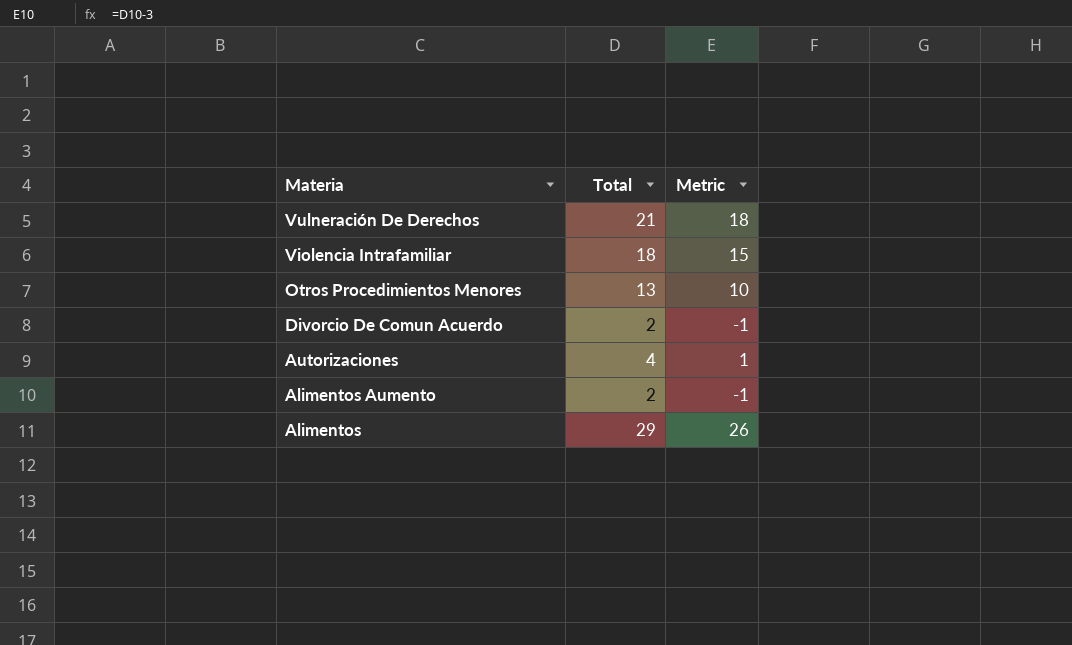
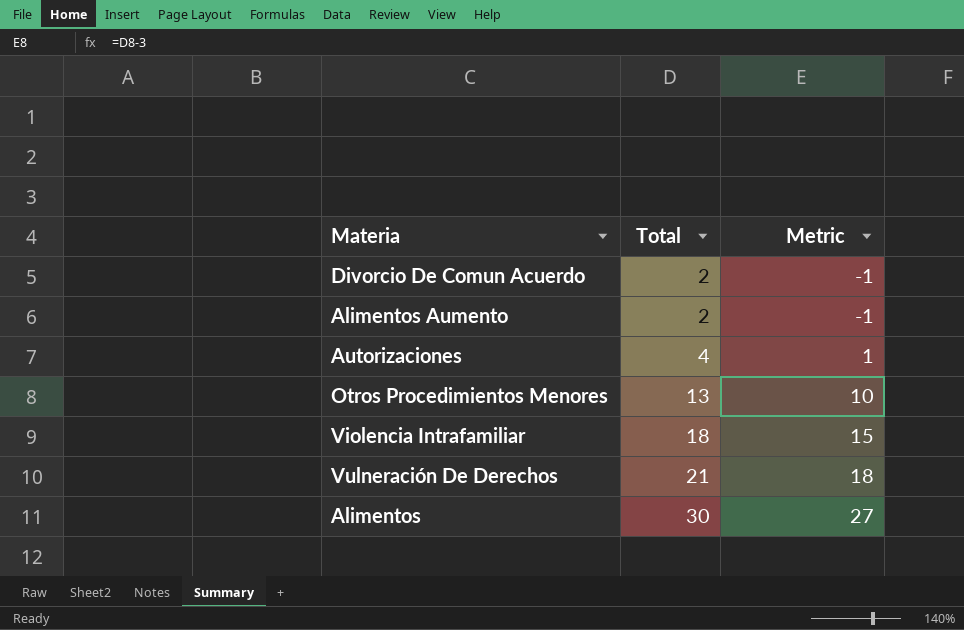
row order: Materia descending -> Total ascending
Alimentos | Total: 29 -> 30
Alimentos | Metric: 26 -> 27

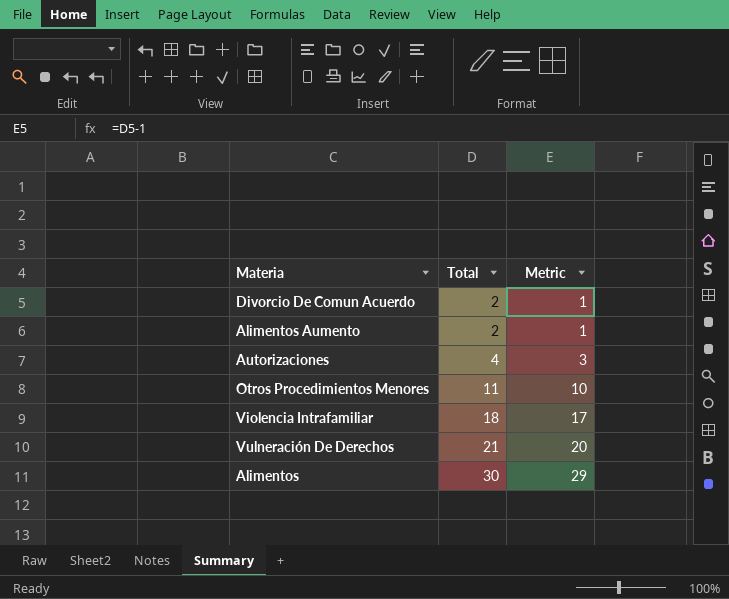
column Metric | formula: [Total] - 3 -> [Total] - 1
Otros Procedimientos Menores | Total: 13 -> 11

